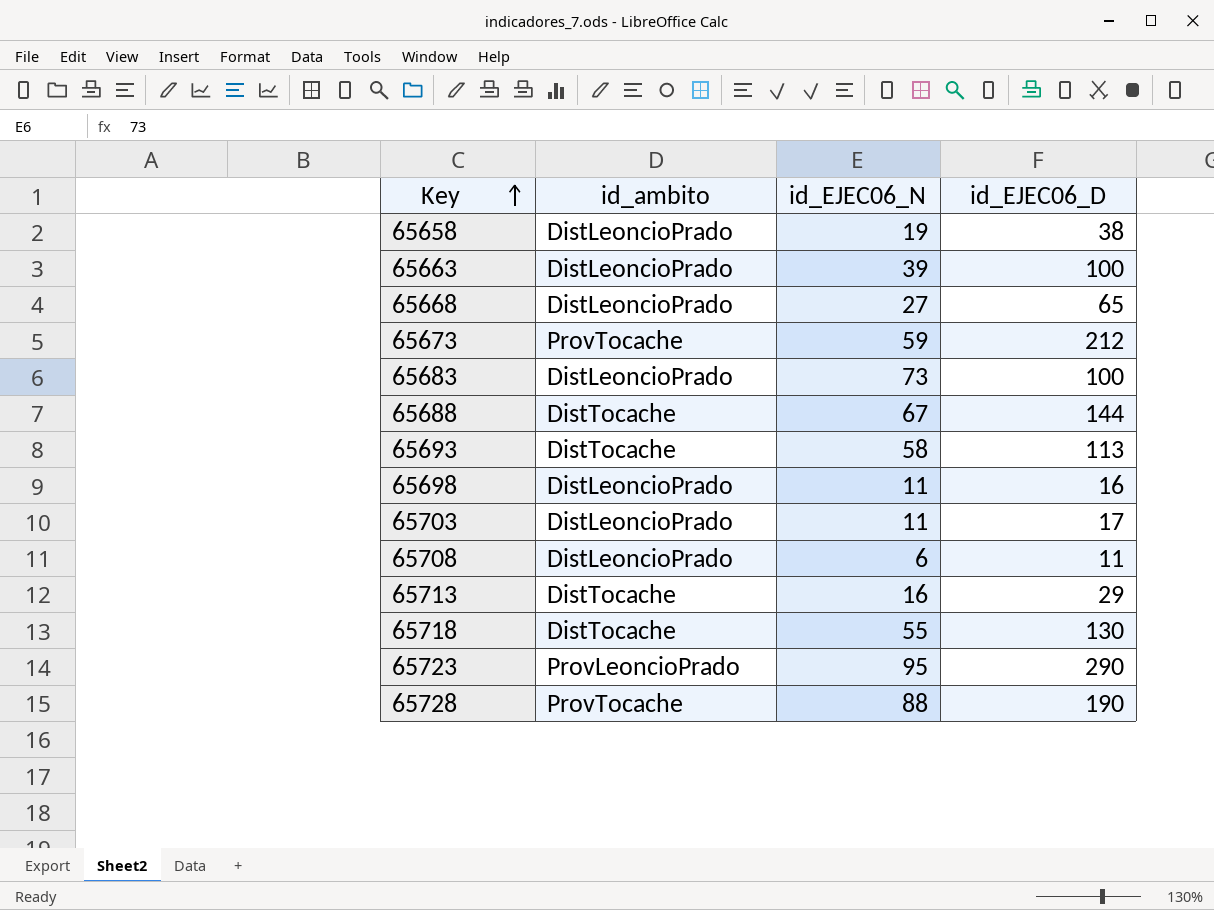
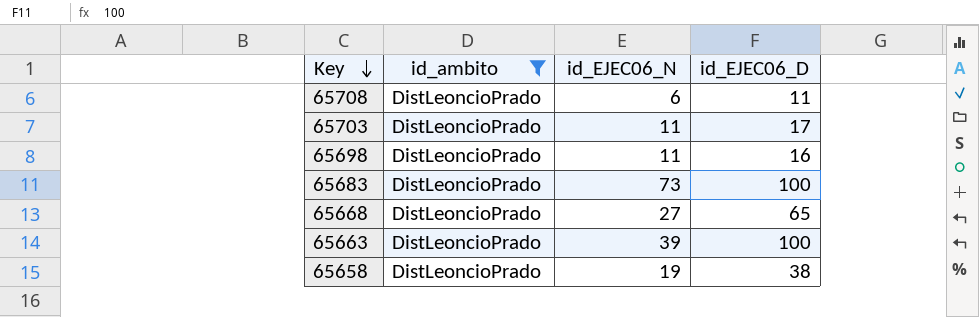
filter: none -> id_ambito = DistLeoncioPrado
row order: Key ascending -> Key descending

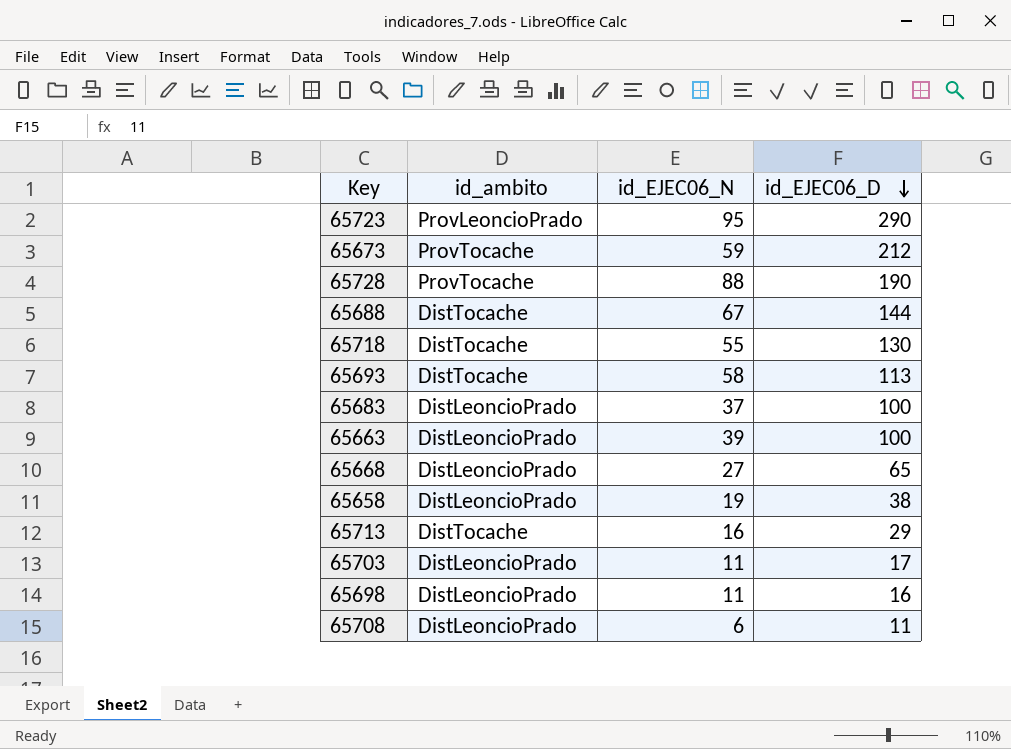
filter: id_ambito = DistLeoncioPrado -> none
row order: Key descending -> id_EJEC06_D descending
65683 | id_EJEC06_N: 73 -> 37

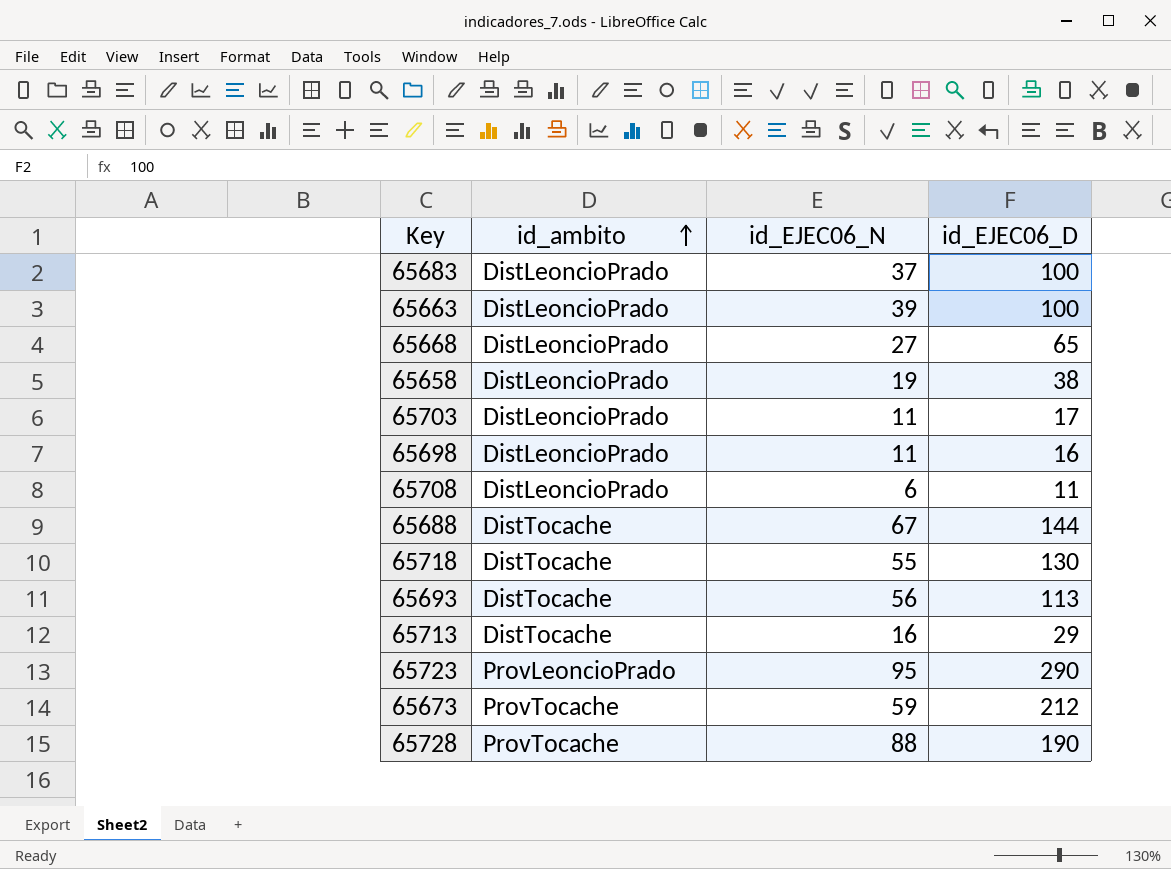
row order: id_EJEC06_D descending -> id_ambito ascending
65693 | id_EJEC06_N: 58 -> 56

